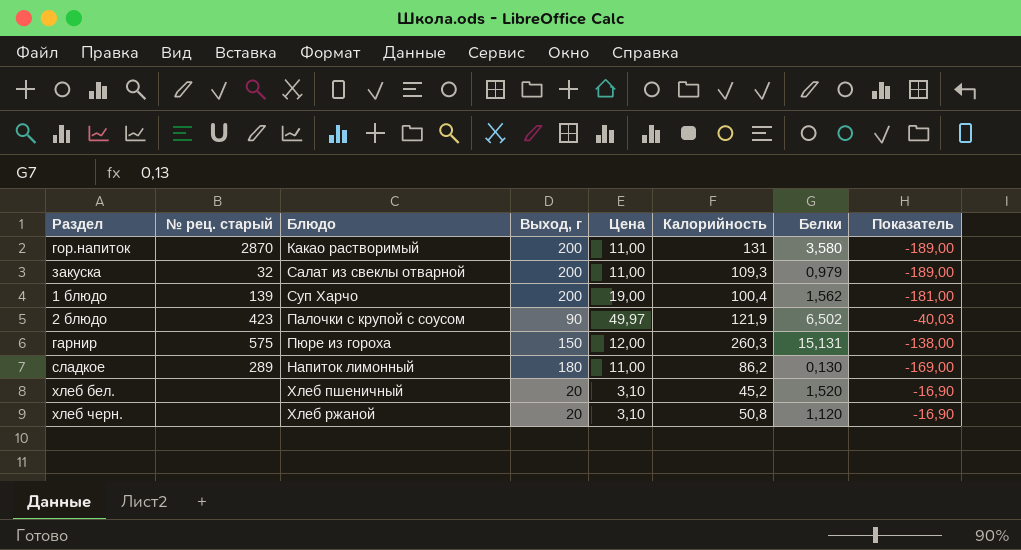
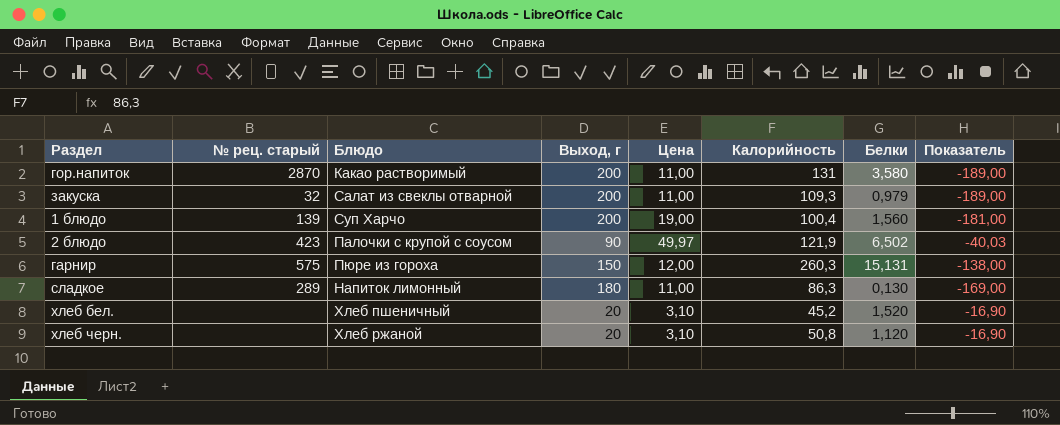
1 блюдо | Белки: 1,562 -> 1,560
сладкое | Калорийность: 86,2 -> 86,3

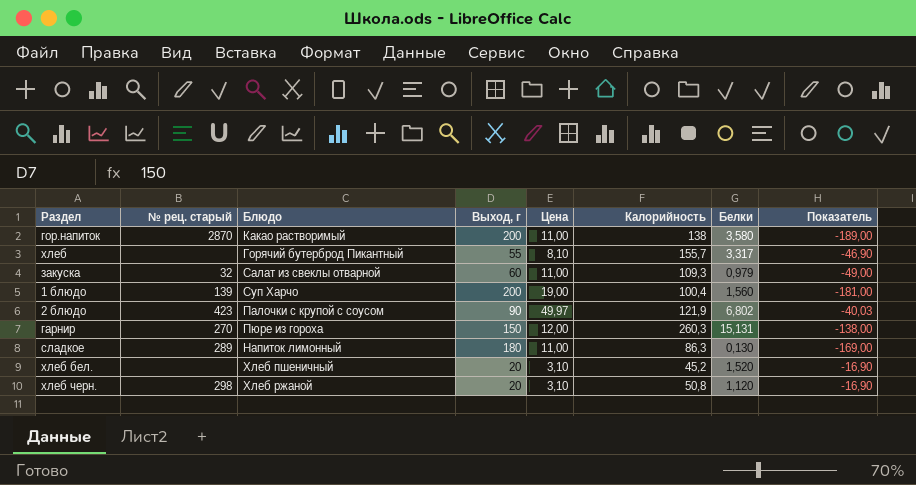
гор.напиток | Калорийность: 131 -> 138
row хлеб: none -> none | Горячий бутерброд Пикантный | 55 | 8,10 | 155,7 | 3,317 | -46,90
закуска | Выход, г: 200 -> 60
закуска | Показатель: -189,00 -> -49,00
2 блюдо | Белки: 6,502 -> 6,802
гарнир | № рец. старый: 575 -> 270
хлеб черн. | № рец. старый: none -> 298

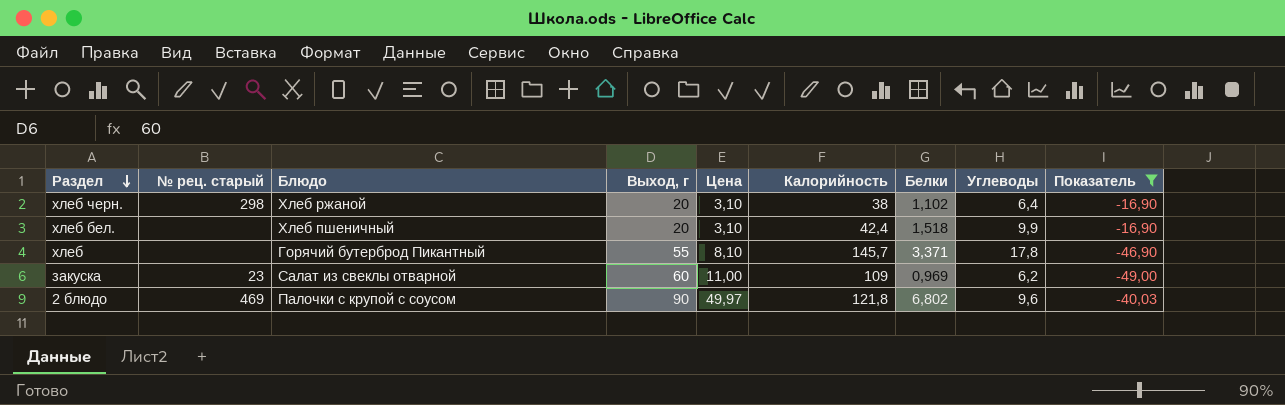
filter: none -> Показатель >= -49,00
row order: none -> Раздел descending
column Углеводы | position: none -> 8
хлеб черн. | Калорийность: 50,8 -> 38
хлеб черн. | Белки: 1,120 -> 1,102
хлеб бел. | Калорийность: 45,2 -> 42,4
хлеб бел. | Белки: 1,520 -> 1,518
хлеб | Калорийность: 155,7 -> 145,7
хлеб | Белки: 3,317 -> 3,371
закуска | № рец. старый: 32 -> 23
закуска | Калорийность: 109,3 -> 109
закуска | Белки: 0,979 -> 0,969
2 блюдо | № рец. старый: 423 -> 469
2 блюдо | Калорийность: 121,9 -> 121,8

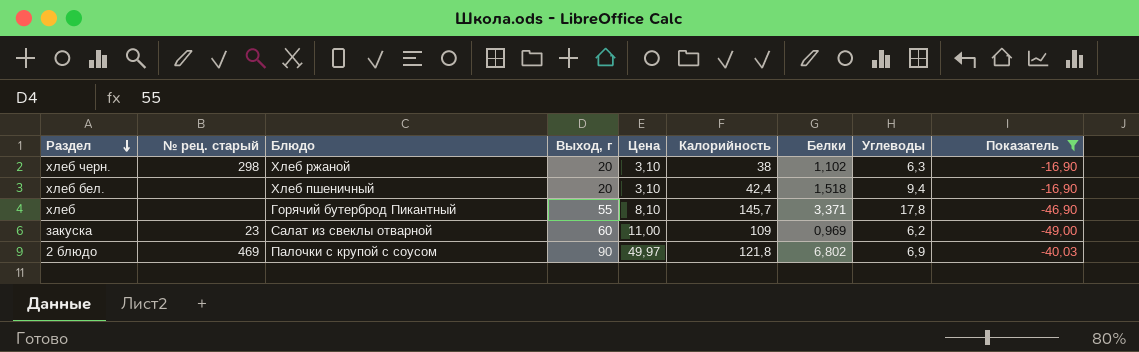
хлеб черн. | Углеводы: 6,4 -> 6,3
хлеб бел. | Углеводы: 9,9 -> 9,4
2 блюдо | Углеводы: 9,6 -> 6,9

